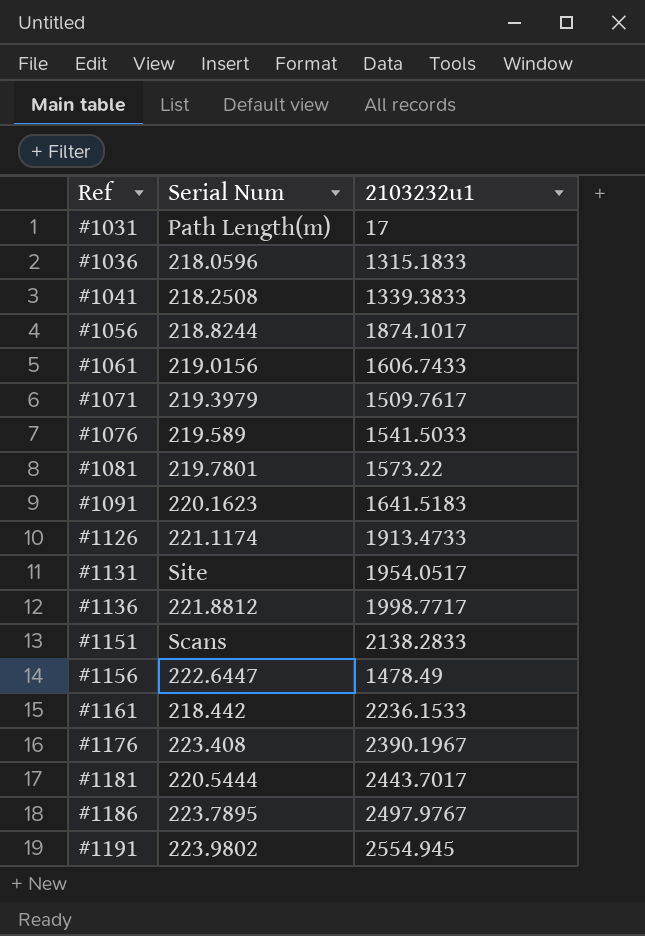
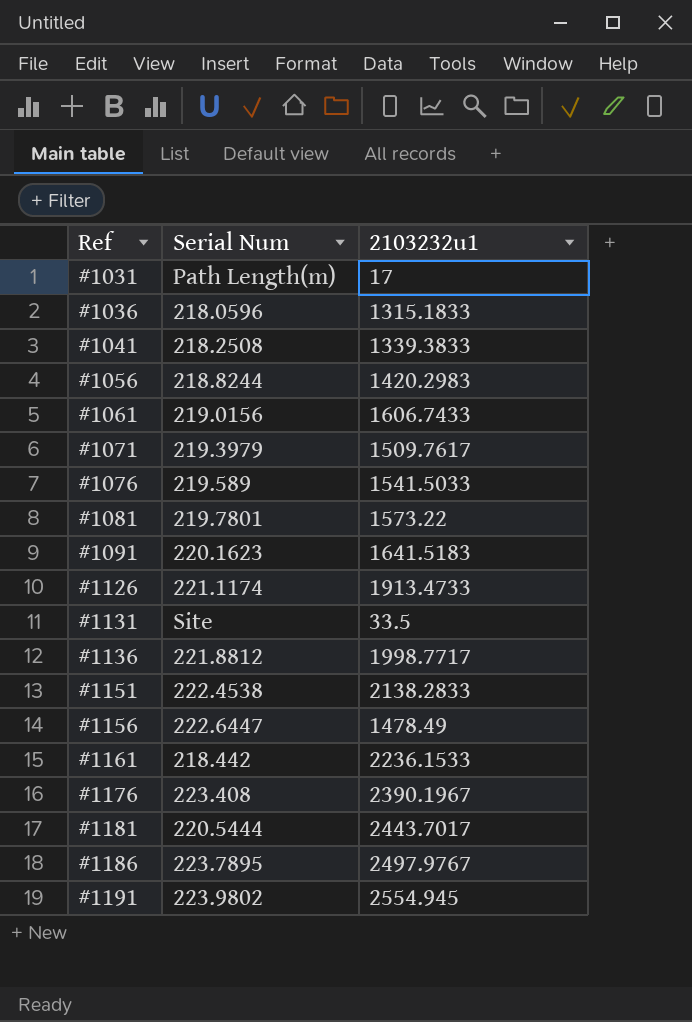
#1056 | 2103232u1: 1874.1017 -> 1420.2983
#1131 | 2103232u1: 1954.0517 -> 33.5
#1151 | Serial Num: Scans -> 222.4538

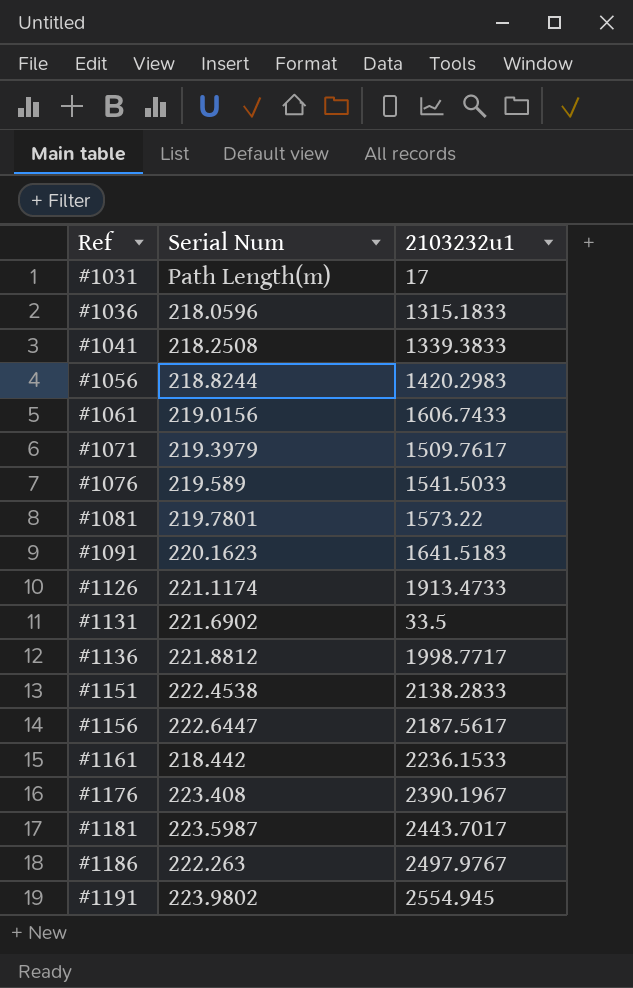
#1131 | Serial Num: Site -> 221.6902
#1156 | 2103232u1: 1478.49 -> 2187.5617
#1181 | Serial Num: 220.5444 -> 223.5987
#1186 | Serial Num: 223.7895 -> 222.263

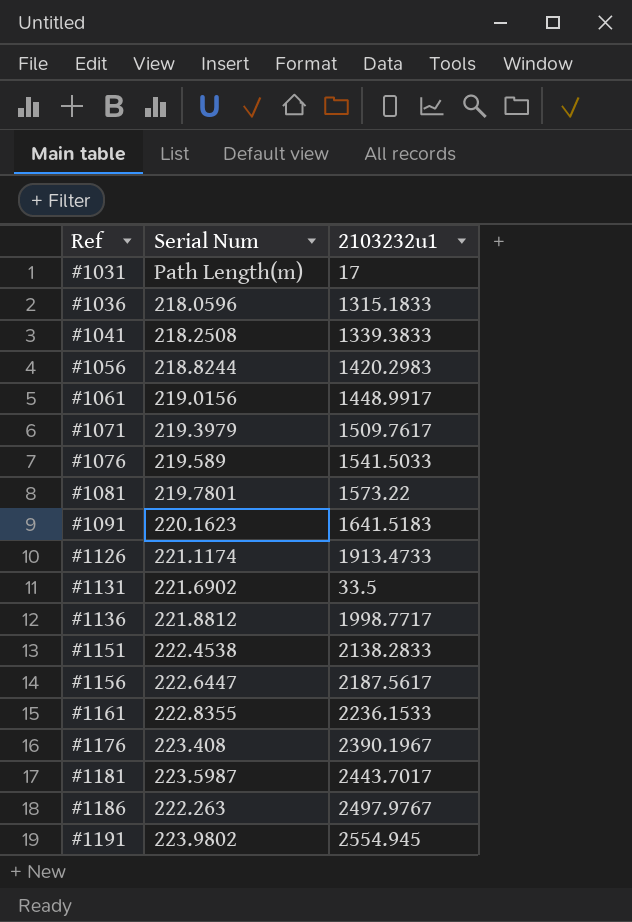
#1061 | 2103232u1: 1606.7433 -> 1448.9917
#1161 | Serial Num: 218.442 -> 222.8355

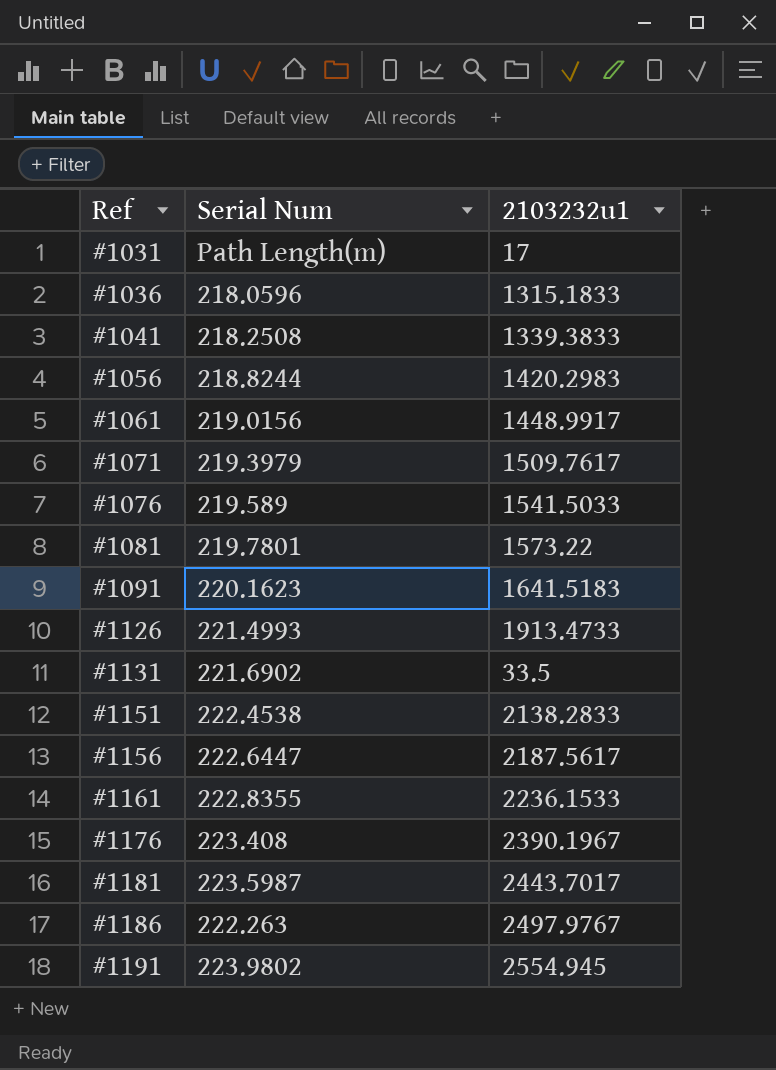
row #1136: 221.8812 | 1998.7717 -> none
#1126 | Serial Num: 221.1174 -> 221.4993

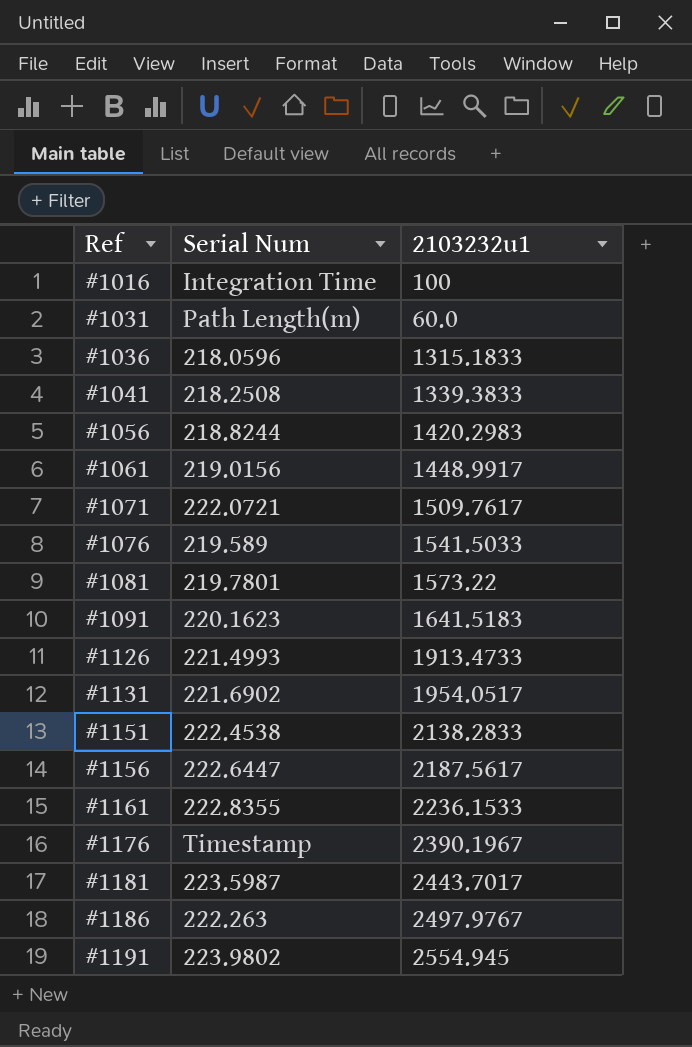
row #1016: none -> Integration Time | 100
#1031 | 2103232u1: 17 -> 60.0
#1071 | Serial Num: 219.3979 -> 222.0721
#1131 | 2103232u1: 33.5 -> 1954.0517
#1176 | Serial Num: 223.408 -> Timestamp

